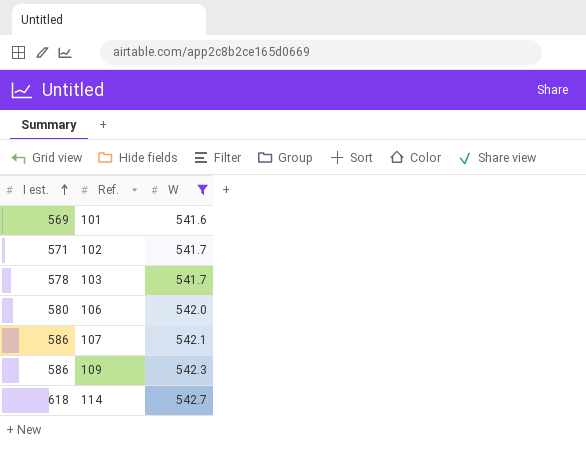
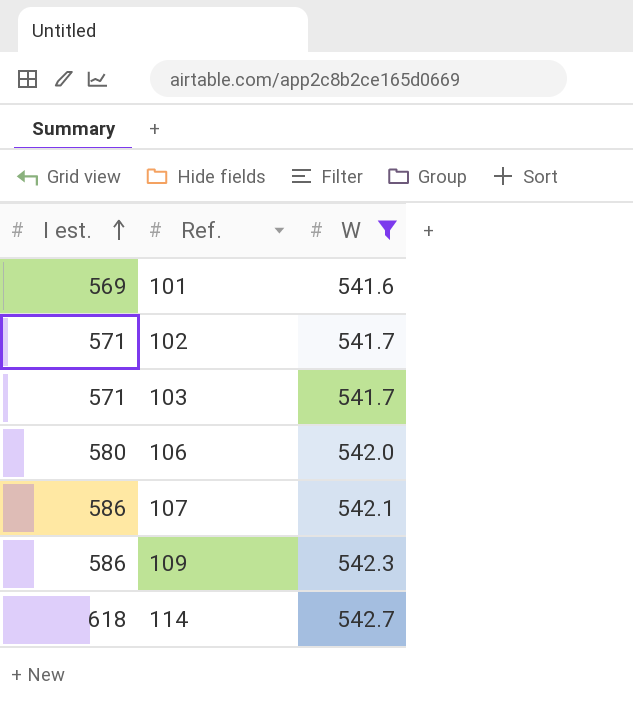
103 | I est.: 578 -> 571

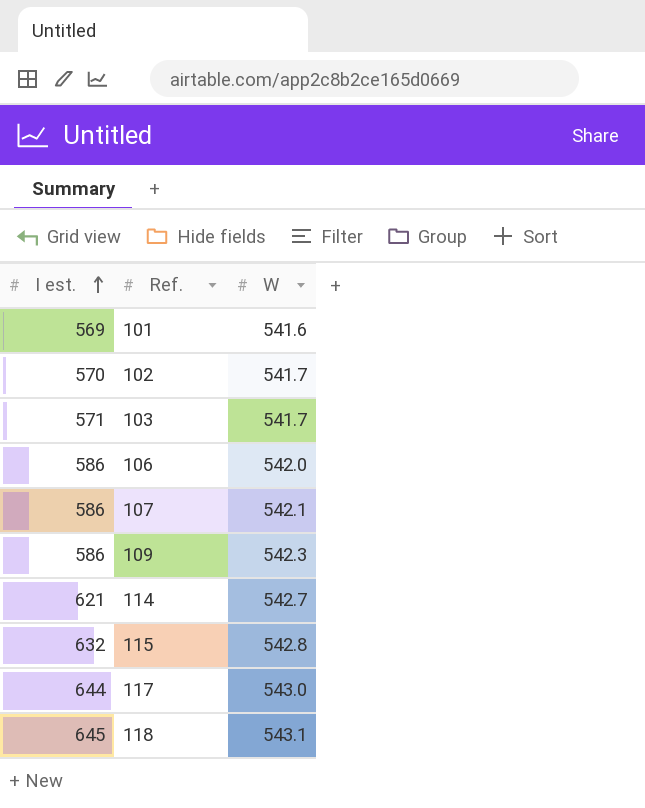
filter: W <= 542.7 -> none
102 | I est.: 571 -> 570
106 | I est.: 580 -> 586
114 | I est.: 618 -> 621

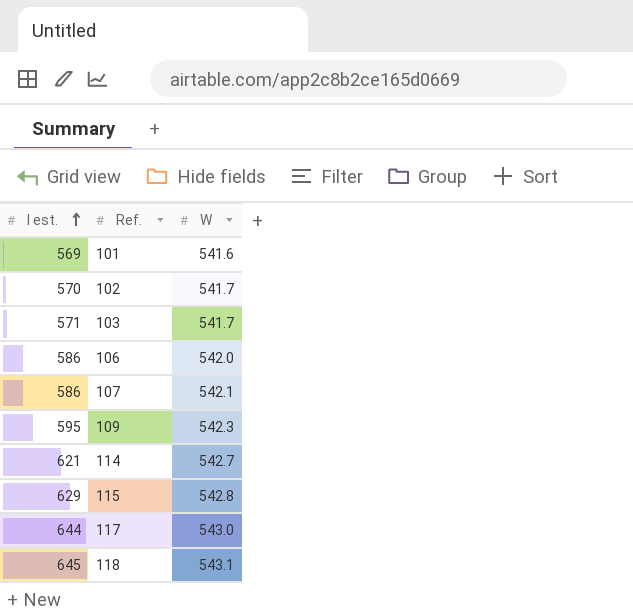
109 | I est.: 586 -> 595
115 | I est.: 632 -> 629

